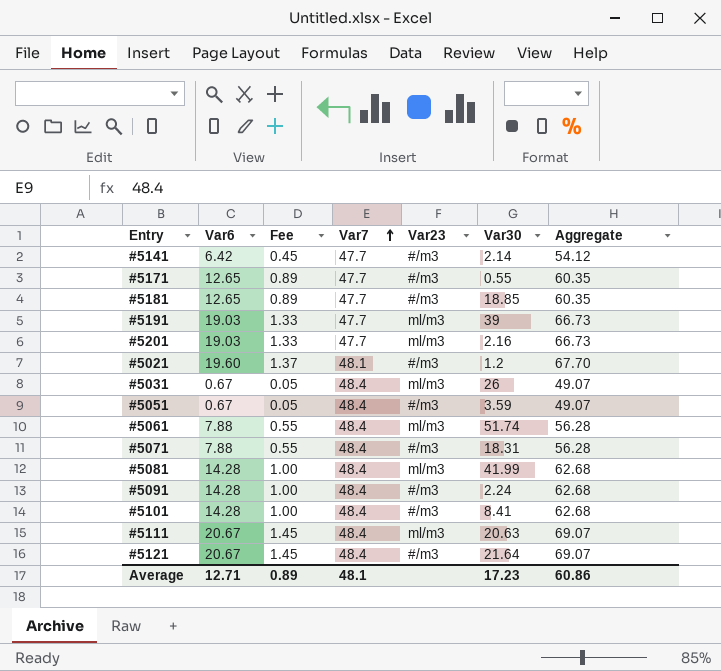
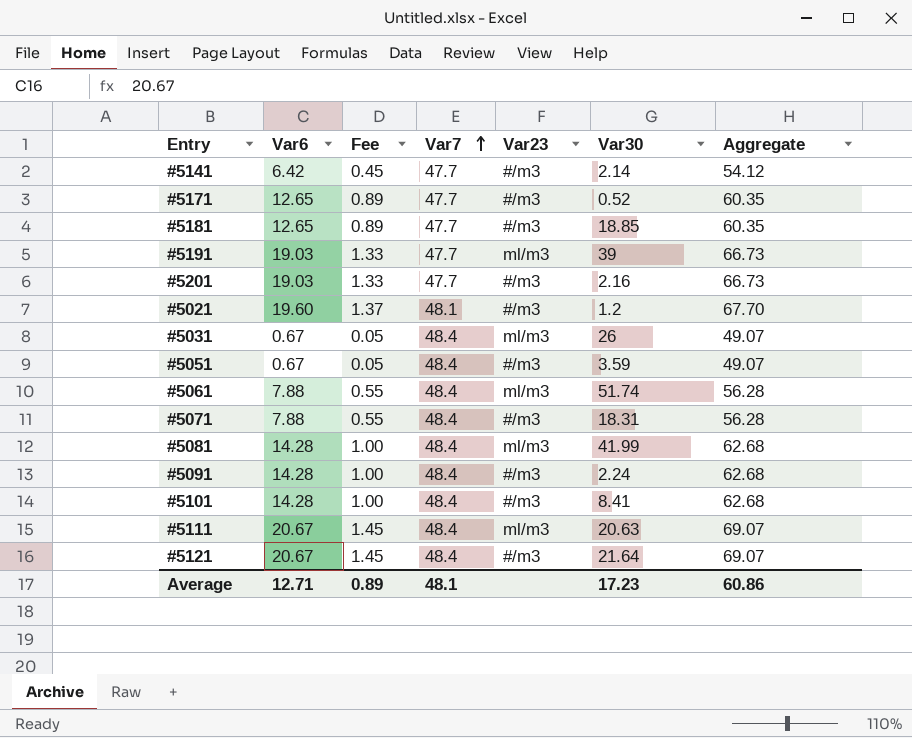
#5171 | Var30: 0.55 -> 0.52
#5201 | Var23: ml/m3 -> #/m3

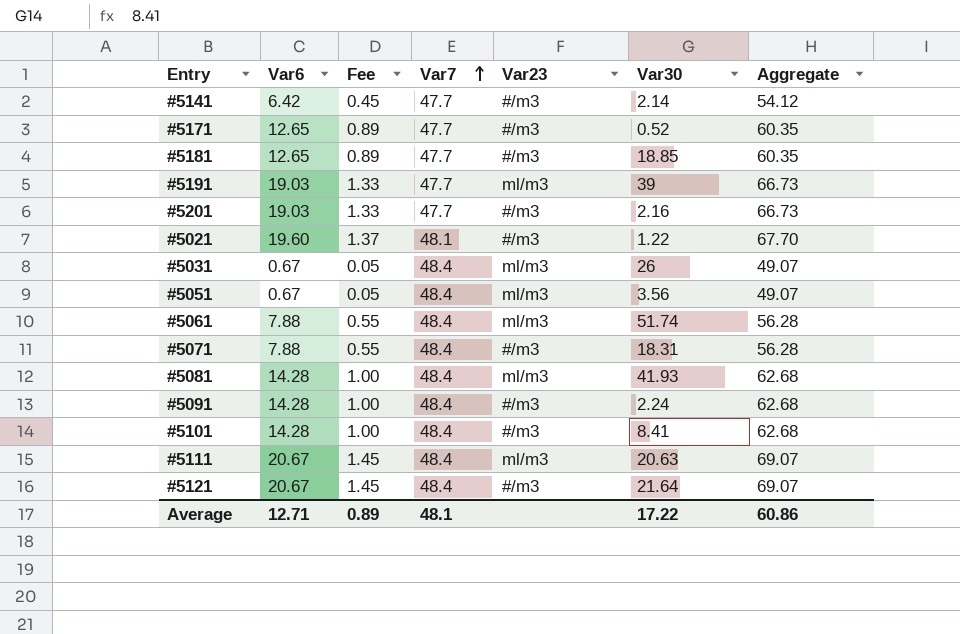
#5021 | Var30: 1.2 -> 1.22
#5051 | Var23: #/m3 -> ml/m3
#5051 | Var30: 3.59 -> 3.56
#5081 | Var30: 41.99 -> 41.93
Average | Var30: 17.23 -> 17.22

